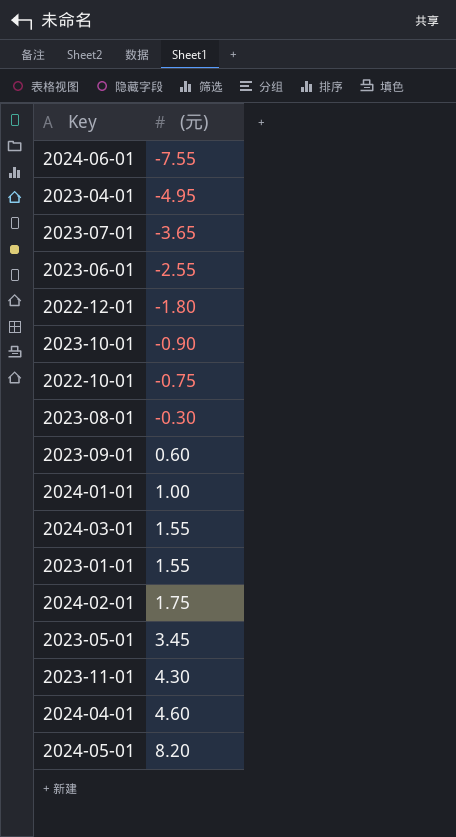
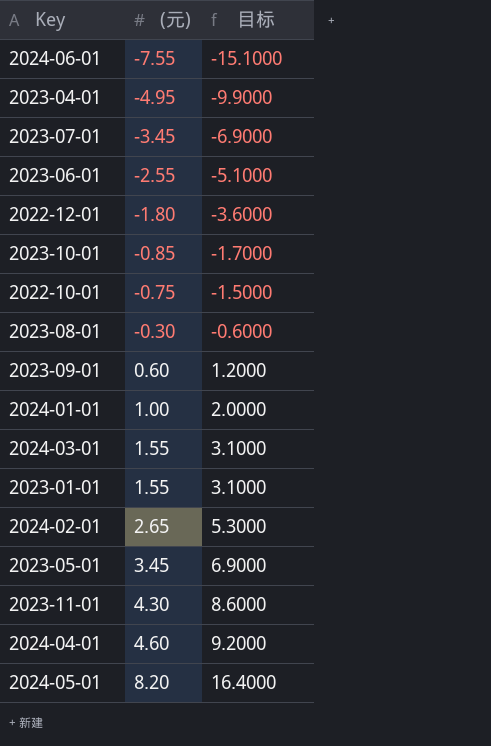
column 目标 | formula: none -> [(元)] * 2
2023-07-01 | (元): -3.65 -> -3.45
2023-10-01 | (元): -0.90 -> -0.85
2024-02-01 | (元): 1.75 -> 2.65

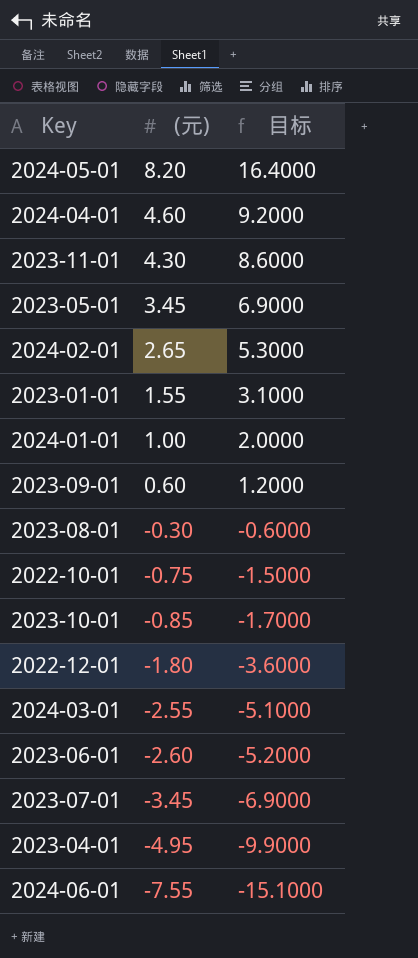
row order: (元) ascending -> (元) descending
2024-03-01 | (元): 1.55 -> -2.55
2024-03-01 | 目标: 3.1000 -> -5.1000
2023-06-01 | (元): -2.55 -> -2.60
2023-06-01 | 目标: -5.1000 -> -5.2000

